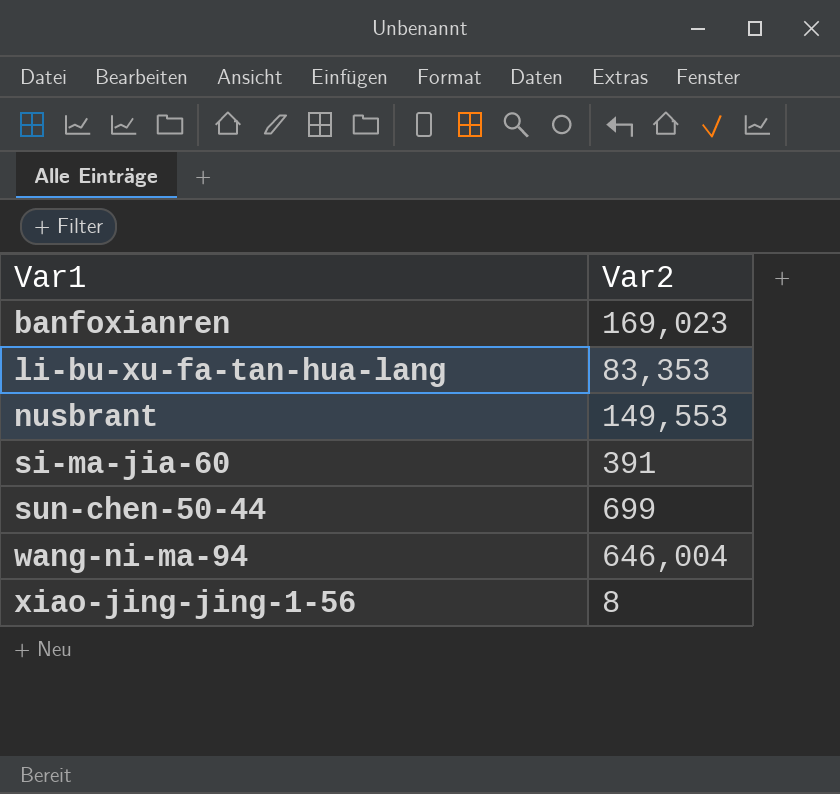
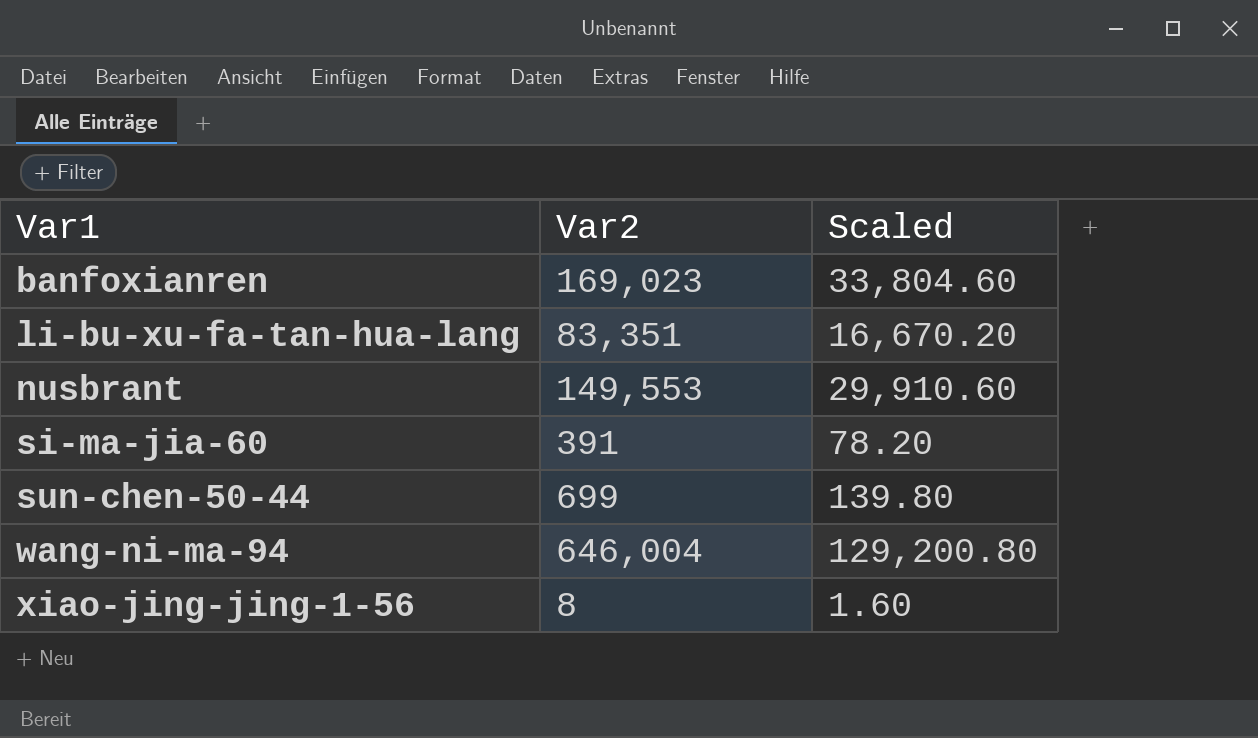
column Scaled | formula: none -> [Var2] * 0.2
li-bu-xu-fa-tan-hua-lang | Var2: 83,353 -> 83,351

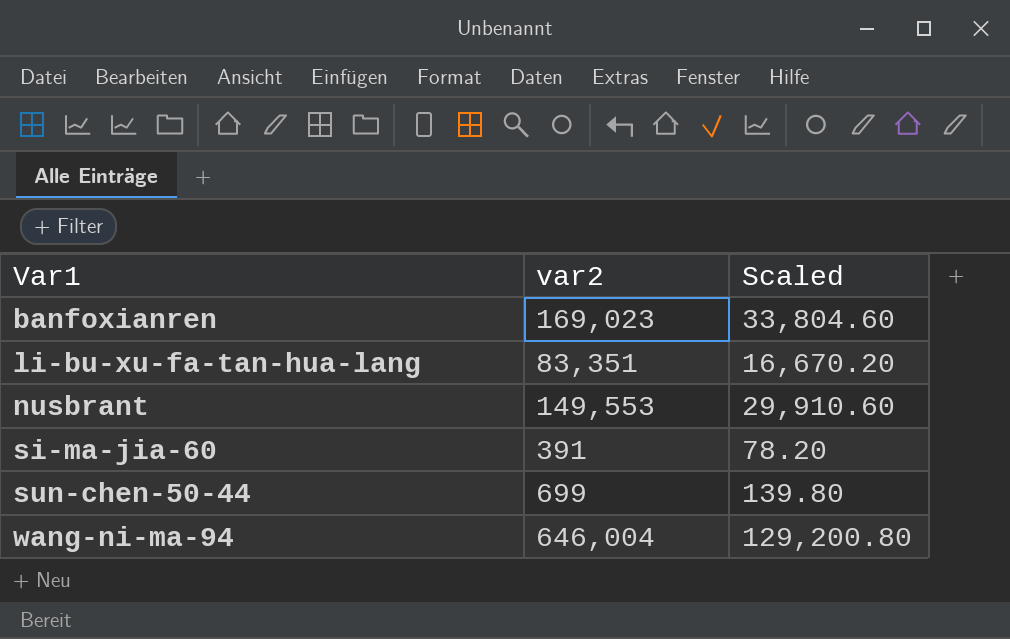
column name: Var2 -> var2
row xiao-jing-jing-1-56: 8 | 1.60 -> none

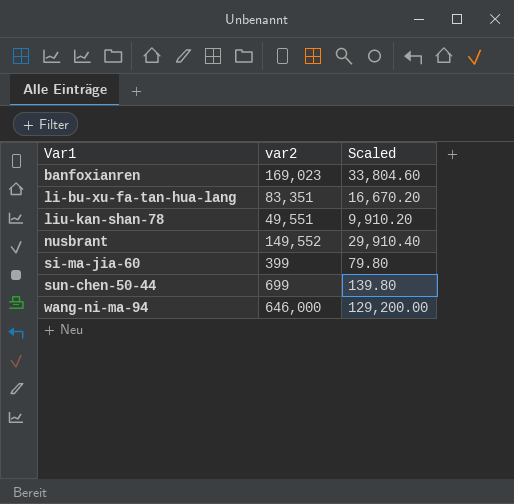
row liu-kan-shan-78: none -> 49,551 | 9,910.20
nusbrant | var2: 149,553 -> 149,552
nusbrant | Scaled: 29,910.60 -> 29,910.40
si-ma-jia-60 | var2: 391 -> 399
si-ma-jia-60 | Scaled: 78.20 -> 79.80
wang-ni-ma-94 | var2: 646,004 -> 646,000
wang-ni-ma-94 | Scaled: 129,200.80 -> 129,200.00

